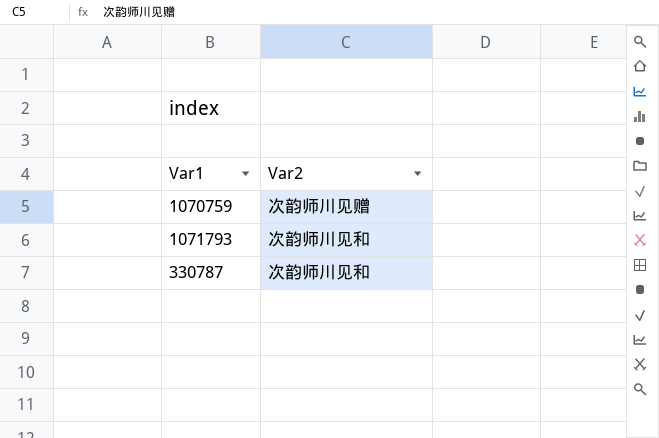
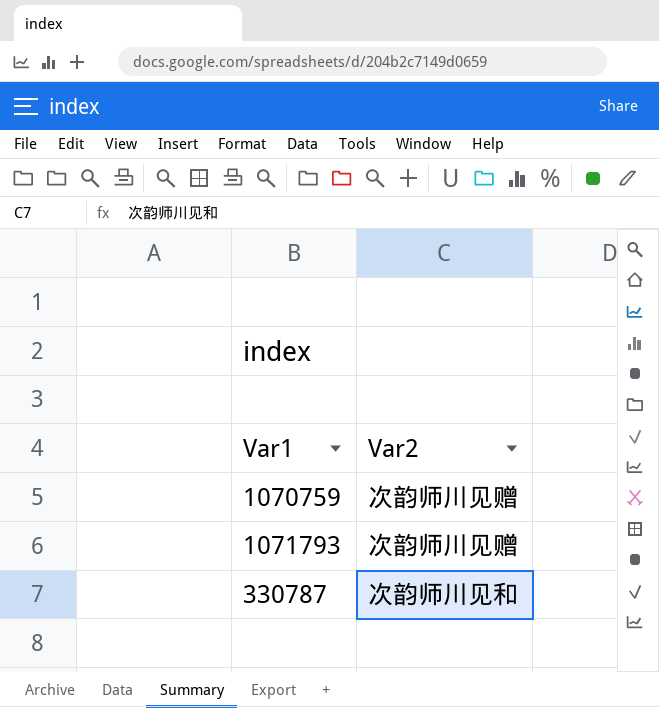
1071793 | Var2: 次韵师川见和 -> 次韵师川见赠

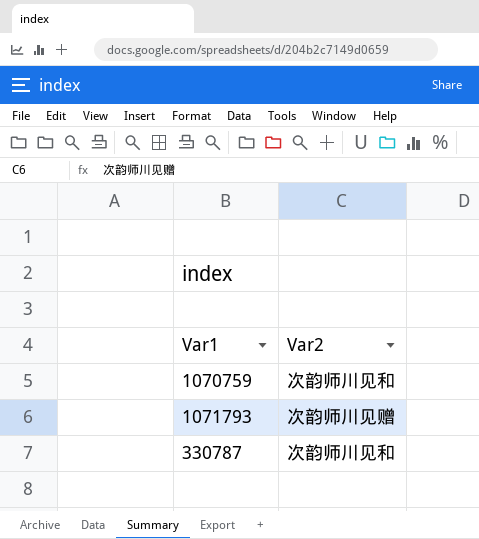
1070759 | Var2: 次韵师川见赠 -> 次韵师川见和

